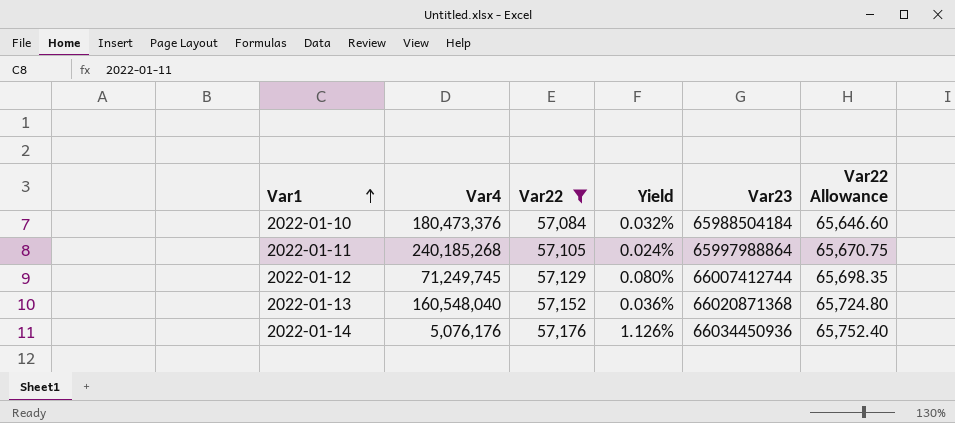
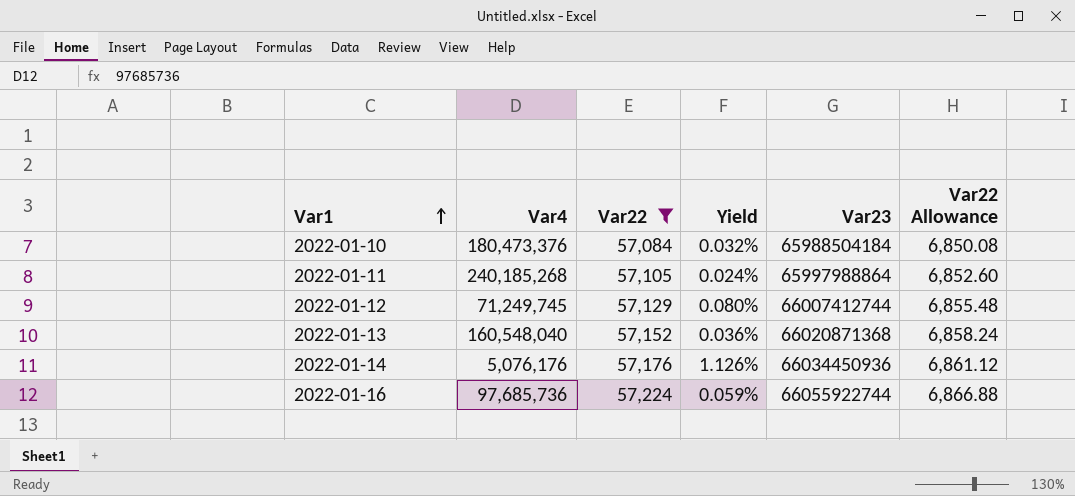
column Var22 Allowance | formula: [Var22] * 1.15 -> [Var22] * 0.12
row 2022-01-16: none -> 97,685,736 | 57,224 | 0.059% | 66055922744 | 6,866.88

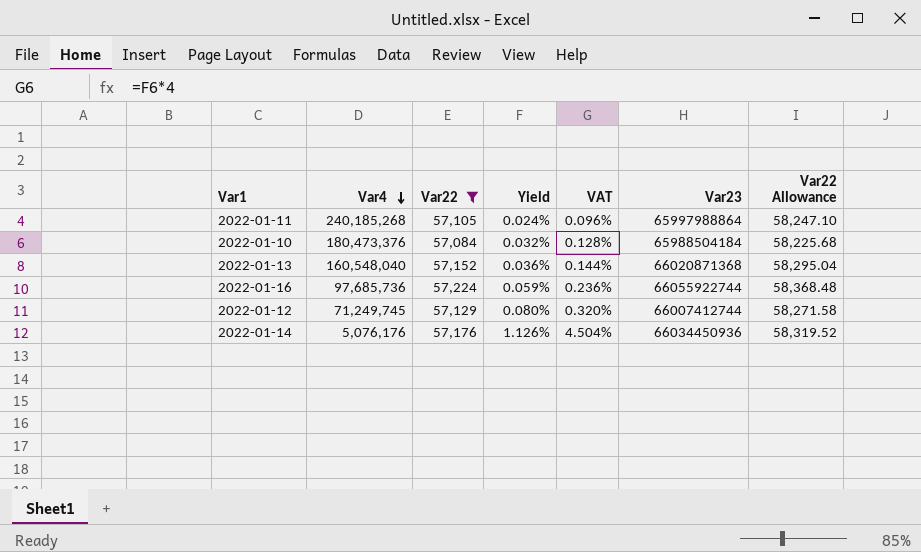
row order: Var1 ascending -> Var4 descending
column VAT | formula: none -> [Yield] * 4
column Var22 Allowance | formula: [Var22] * 0.12 -> [Var22] * 1.02

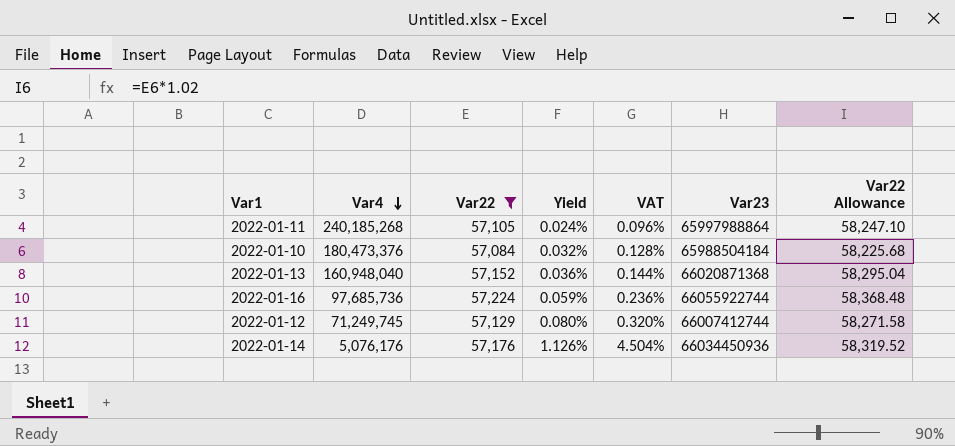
2022-01-13 | Var4: 160,548,040 -> 160,948,040

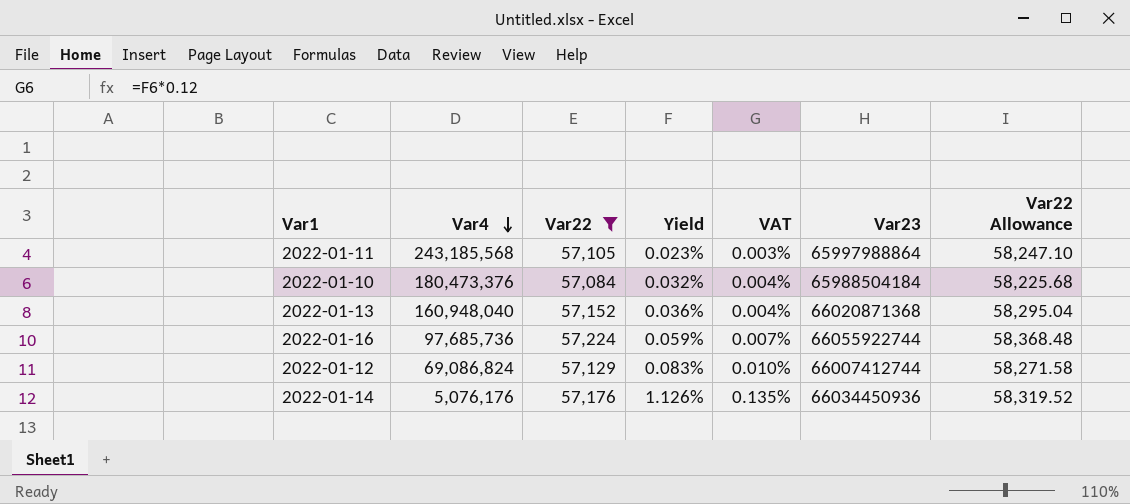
column VAT | formula: [Yield] * 4 -> [Yield] * 0.12
2022-01-11 | Var4: 240,185,268 -> 243,185,568
2022-01-11 | Yield: 0.024% -> 0.023%
2022-01-12 | Var4: 71,249,745 -> 69,086,824
2022-01-12 | Yield: 0.080% -> 0.083%

